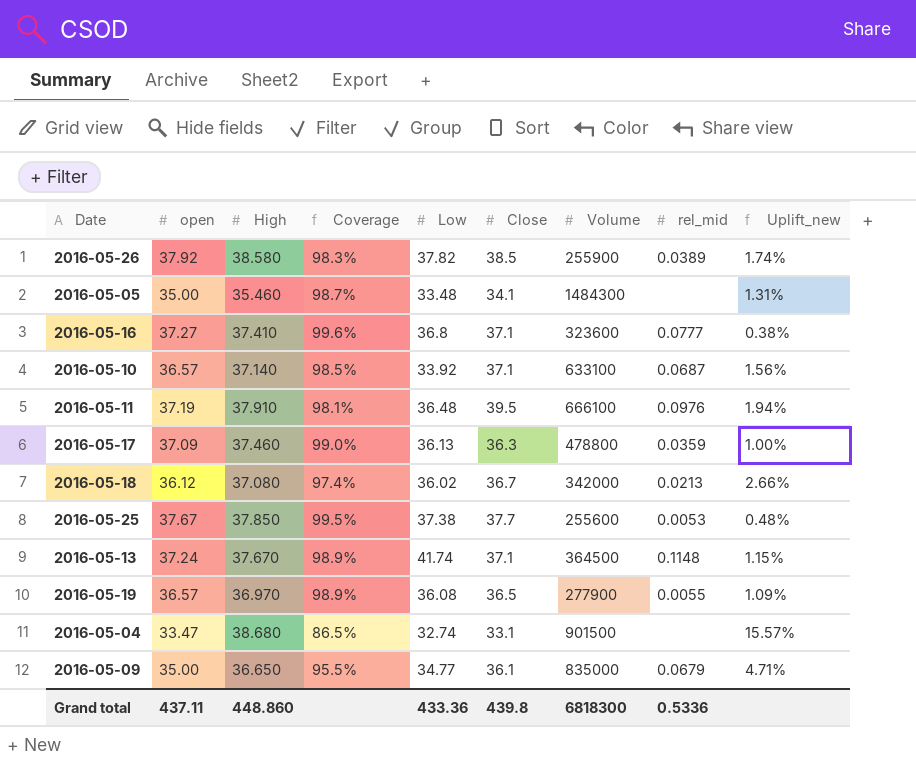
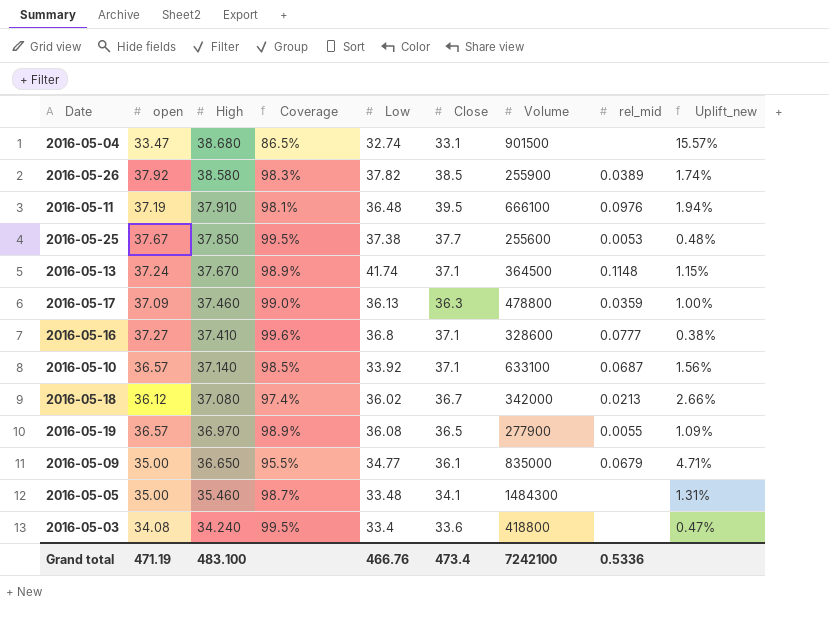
row order: none -> High descending
2016-05-16 | Volume: 323600 -> 328600
row 2016-05-03: none -> 34.08 | 34.240 | 99.5% | 33.4 | 33.6 | 418800 | none | 0.47%
Grand total | open: 437.11 -> 471.19
Grand total | High: 448.860 -> 483.100
Grand total | Low: 433.36 -> 466.76
Grand total | Close: 439.8 -> 473.4
Grand total | Volume: 6818300 -> 7242100

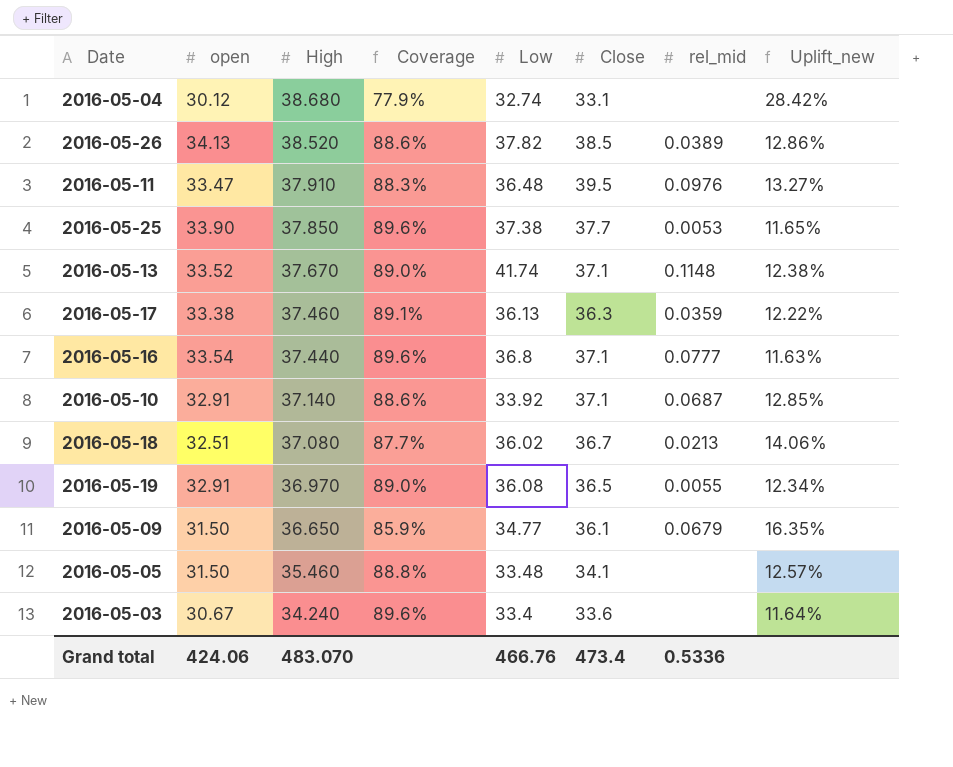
column Volume | position: 7 -> none
2016-05-04 | open: 33.47 -> 30.12
2016-05-04 | Coverage: 86.5% -> 77.9%
2016-05-04 | Uplift_new: 15.57% -> 28.42%
2016-05-26 | open: 37.92 -> 34.13
2016-05-26 | High: 38.580 -> 38.520
2016-05-26 | Coverage: 98.3% -> 88.6%
2016-05-26 | Uplift_new: 1.74% -> 12.86%
2016-05-11 | open: 37.19 -> 33.47
2016-05-11 | Coverage: 98.1% -> 88.3%
2016-05-11 | Uplift_new: 1.94% -> 13.27%
2016-05-25 | open: 37.67 -> 33.90
2016-05-25 | Coverage: 99.5% -> 89.6%
2016-05-25 | Uplift_new: 0.48% -> 11.65%
2016-05-13 | open: 37.24 -> 33.52
2016-05-13 | Coverage: 98.9% -> 89.0%
2016-05-13 | Uplift_new: 1.15% -> 12.38%
2016-05-17 | open: 37.09 -> 33.38
2016-05-17 | Coverage: 99.0% -> 89.1%
2016-05-17 | Uplift_new: 1.00% -> 12.22%
2016-05-16 | open: 37.27 -> 33.54
2016-05-16 | High: 37.410 -> 37.440
2016-05-16 | Coverage: 99.6% -> 89.6%
2016-05-16 | Uplift_new: 0.38% -> 11.63%
2016-05-10 | open: 36.57 -> 32.91
2016-05-10 | Coverage: 98.5% -> 88.6%
2016-05-10 | Uplift_new: 1.56% -> 12.85%
2016-05-18 | open: 36.12 -> 32.51
2016-05-18 | Coverage: 97.4% -> 87.7%
2016-05-18 | Uplift_new: 2.66% -> 14.06%
2016-05-19 | open: 36.57 -> 32.91
2016-05-19 | Coverage: 98.9% -> 89.0%
2016-05-19 | Uplift_new: 1.09% -> 12.34%
2016-05-09 | open: 35.00 -> 31.50
2016-05-09 | Coverage: 95.5% -> 85.9%
2016-05-09 | Uplift_new: 4.71% -> 16.35%
2016-05-05 | open: 35.00 -> 31.50
2016-05-05 | Coverage: 98.7% -> 88.8%
2016-05-05 | Uplift_new: 1.31% -> 12.57%
2016-05-03 | open: 34.08 -> 30.67
2016-05-03 | Coverage: 99.5% -> 89.6%
2016-05-03 | Uplift_new: 0.47% -> 11.64%
Grand total | open: 471.19 -> 424.06
Grand total | High: 483.100 -> 483.070

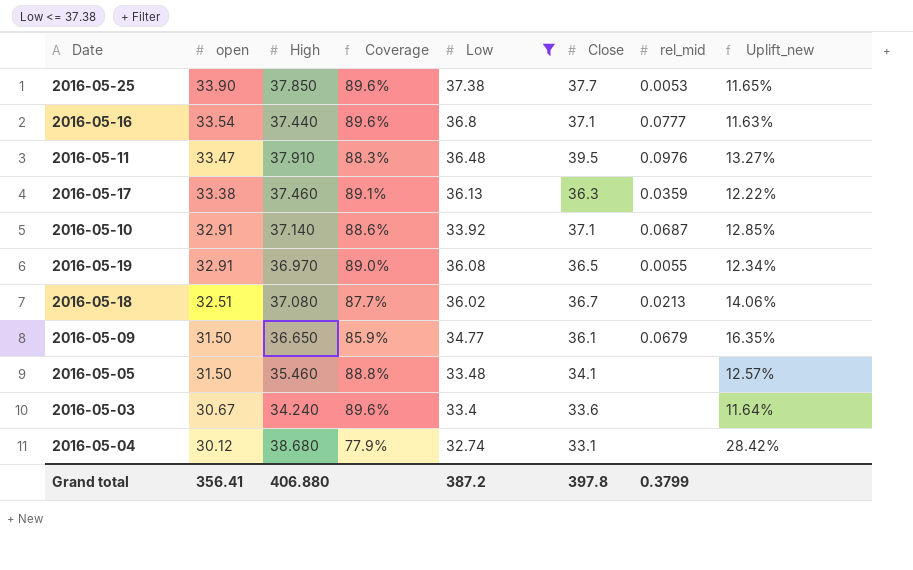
filter: none -> Low <= 37.38
row order: High descending -> open descending
Grand total | open: 424.06 -> 356.41
Grand total | High: 483.070 -> 406.880
Grand total | Low: 466.76 -> 387.2
Grand total | Close: 473.4 -> 397.8
Grand total | rel_mid: 0.5336 -> 0.3799

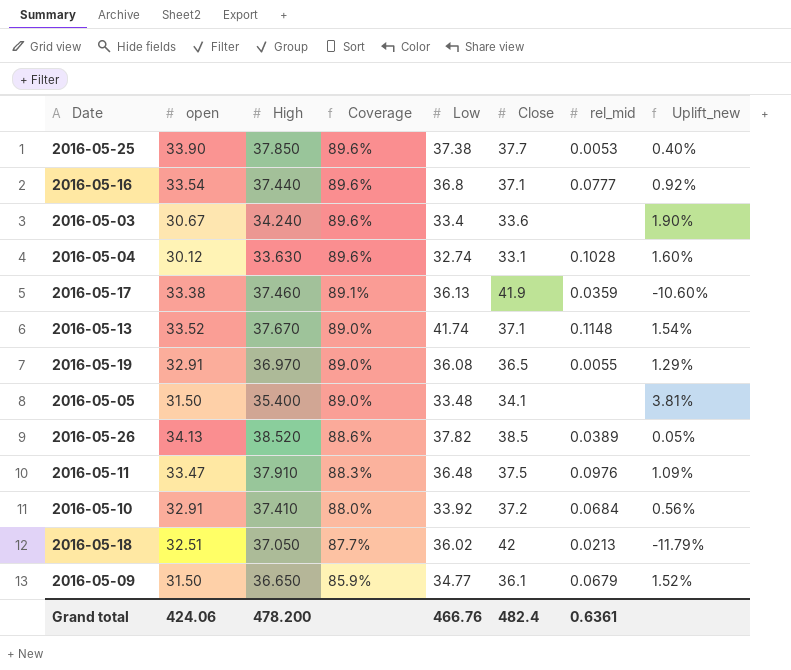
filter: Low <= 37.38 -> none
row order: open descending -> Coverage descending
column Uplift_new | formula: ([High] - [open]) / [open] -> ([High] - [Close]) / [Close]
2016-05-04 | High: 38.680 -> 33.630
2016-05-04 | Coverage: 77.9% -> 89.6%
2016-05-04 | rel_mid: none -> 0.1028
2016-05-17 | Close: 36.3 -> 41.9
2016-05-05 | High: 35.460 -> 35.400
2016-05-05 | Coverage: 88.8% -> 89.0%
2016-05-11 | Close: 39.5 -> 37.5
2016-05-10 | High: 37.140 -> 37.410
2016-05-10 | Coverage: 88.6% -> 88.0%
2016-05-10 | Close: 37.1 -> 37.2
2016-05-10 | rel_mid: 0.0687 -> 0.0684
2016-05-18 | High: 37.080 -> 37.050
2016-05-18 | Close: 36.7 -> 42
Grand total | open: 356.41 -> 424.06
Grand total | High: 406.880 -> 478.200
Grand total | Low: 387.2 -> 466.76
Grand total | Close: 397.8 -> 482.4
Grand total | rel_mid: 0.3799 -> 0.6361

